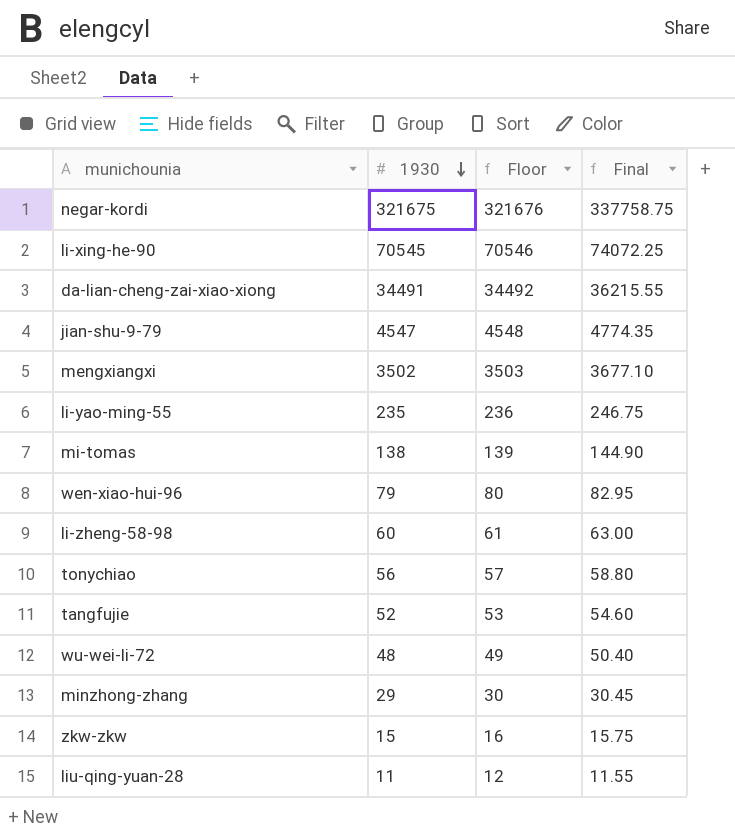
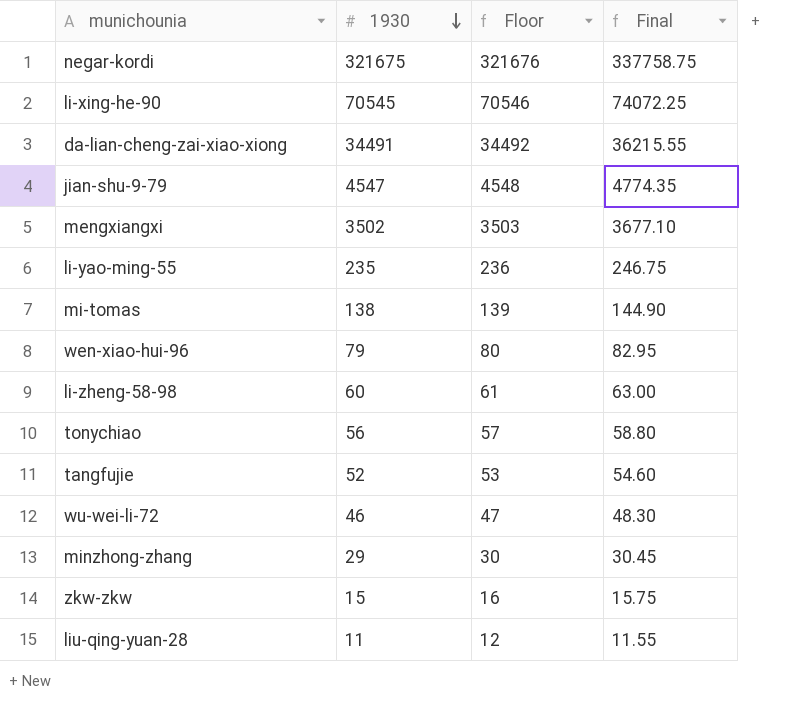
wu-wei-li-72 | 1930: 48 -> 46
wu-wei-li-72 | Floor: 49 -> 47
wu-wei-li-72 | Final: 50.40 -> 48.30

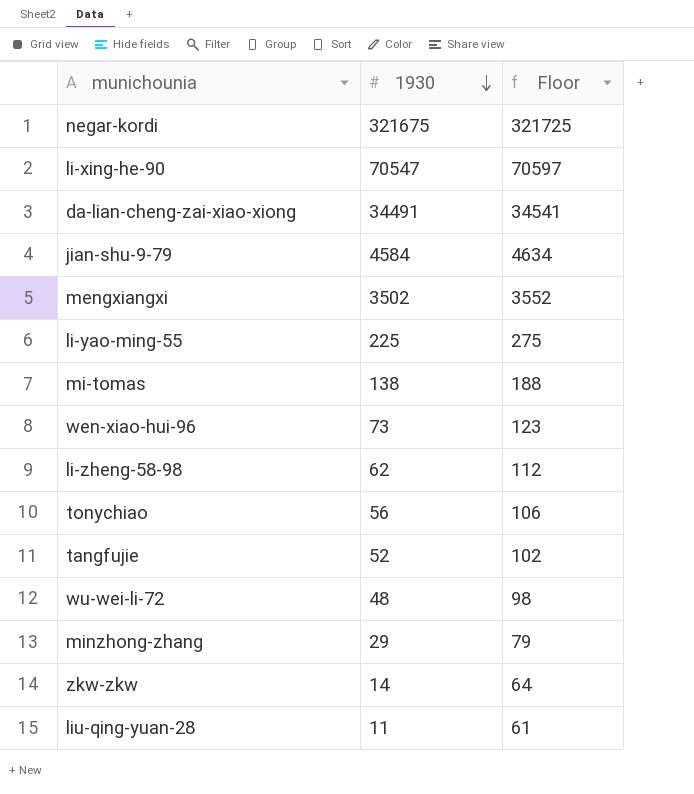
column Final | formula: [1930] * 1.05 -> none
column Floor | formula: [1930] + 1 -> [1930] + 50
li-xing-he-90 | 1930: 70545 -> 70547
jian-shu-9-79 | 1930: 4547 -> 4584
li-yao-ming-55 | 1930: 235 -> 225
wen-xiao-hui-96 | 1930: 79 -> 73
li-zheng-58-98 | 1930: 60 -> 62
wu-wei-li-72 | 1930: 46 -> 48
zkw-zkw | 1930: 15 -> 14

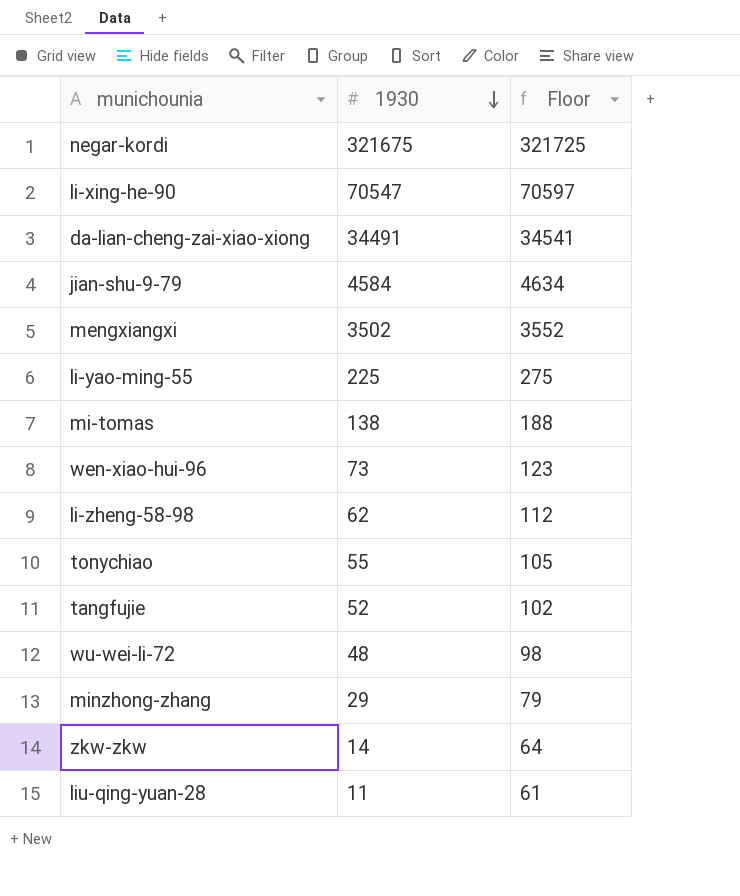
tonychiao | 1930: 56 -> 55
tonychiao | Floor: 106 -> 105

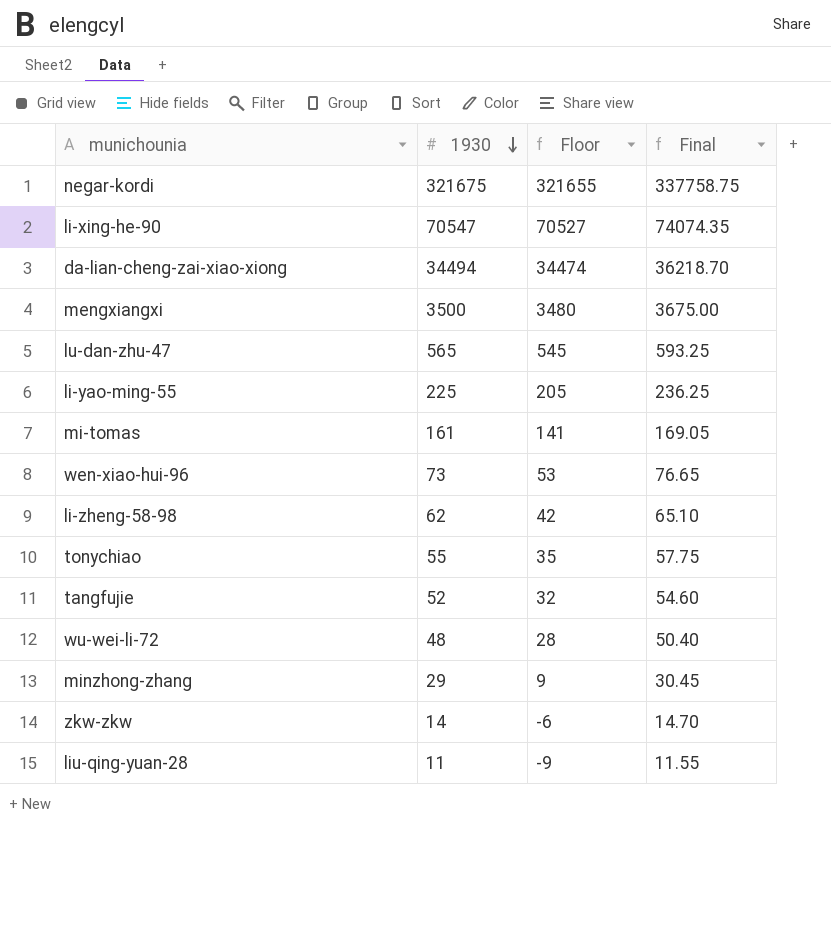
column Floor | formula: [1930] + 50 -> [1930] - 20
column Final | formula: none -> [1930] * 1.05
row jian-shu-9-79: 4584 | 4634 -> none
da-lian-cheng-zai-xiao-xiong | 1930: 34491 -> 34494
mengxiangxi | 1930: 3502 -> 3500
row lu-dan-zhu-47: none -> 565 | 545 | 593.25
mi-tomas | 1930: 138 -> 161

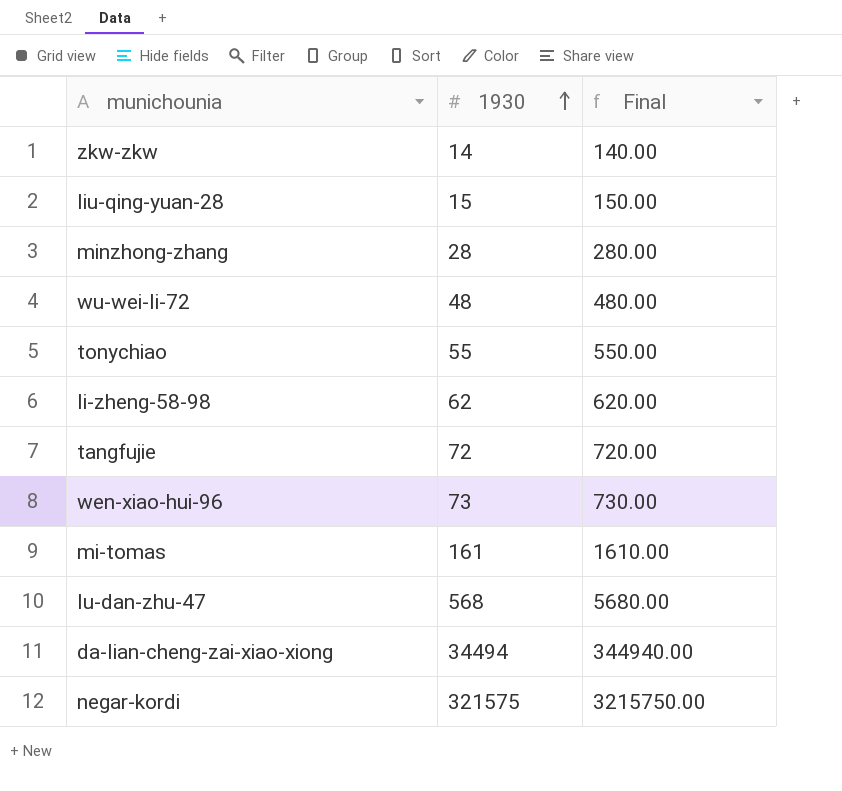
row order: 1930 descending -> 1930 ascending
column Floor | formula: [1930] - 20 -> none
column Final | formula: [1930] * 1.05 -> [1930] * 10
row li-xing-he-90: 70547 | 70527 | 74074.35 -> none
row mengxiangxi: 3500 | 3480 | 3675.00 -> none
row li-yao-ming-55: 225 | 205 | 236.25 -> none
liu-qing-yuan-28 | 1930: 11 -> 15
minzhong-zhang | 1930: 29 -> 28
tangfujie | 1930: 52 -> 72
lu-dan-zhu-47 | 1930: 565 -> 568
negar-kordi | 1930: 321675 -> 321575

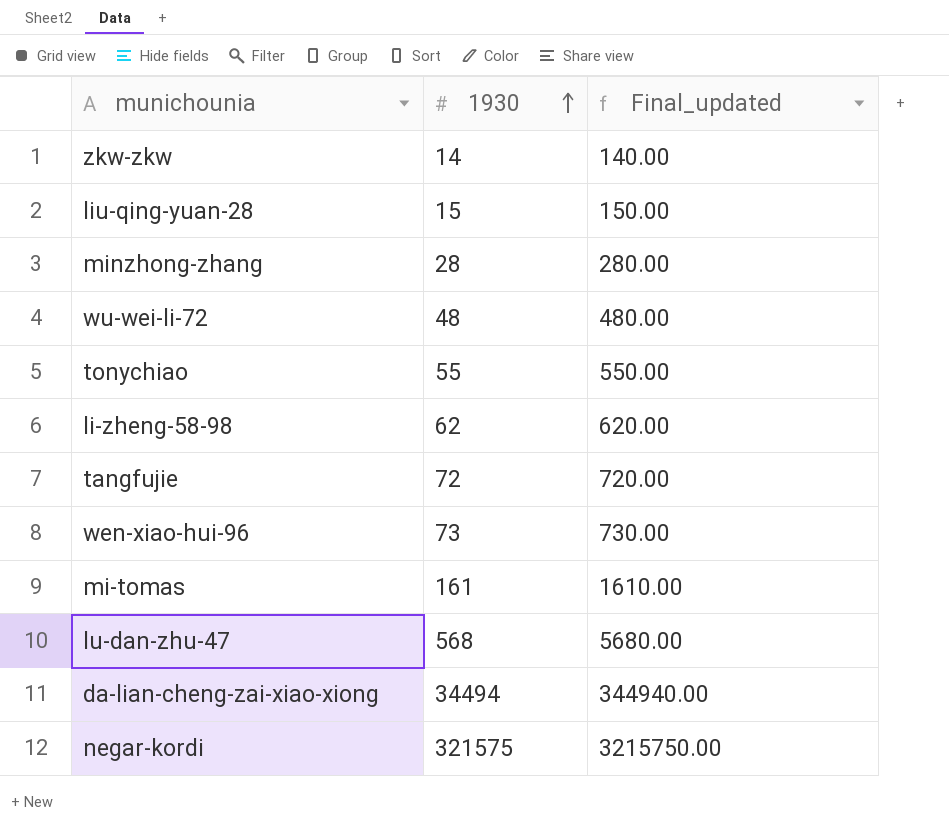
column name: Final -> Final_updated

